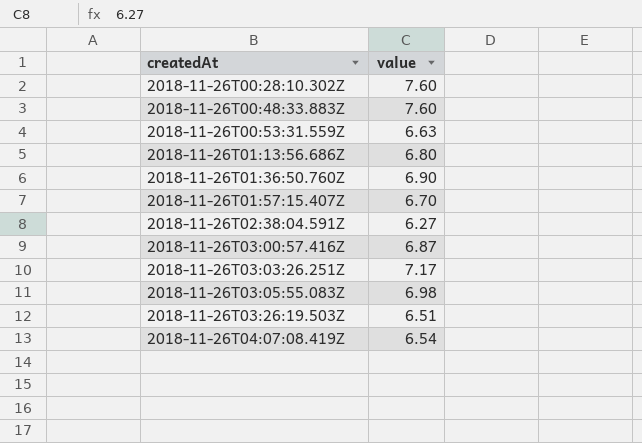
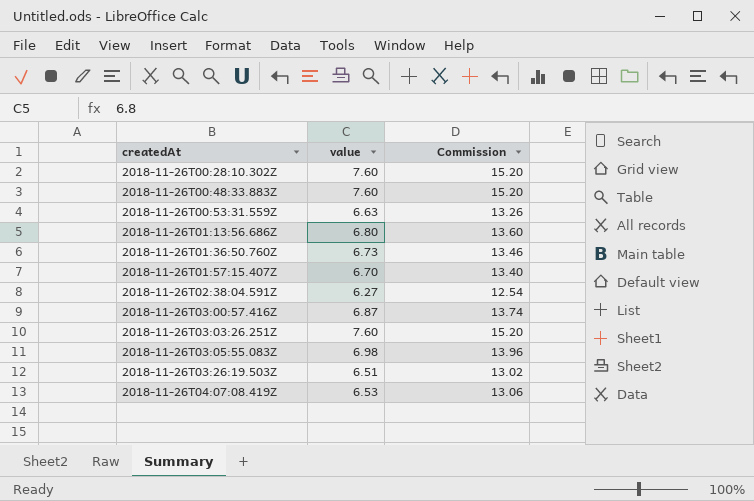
column Commission | formula: none -> [value] * 2
2018-11-26T01:36:50.760Z | value: 6.90 -> 6.73
2018-11-26T03:03:26.251Z | value: 7.17 -> 7.60
2018-11-26T04:07:08.419Z | value: 6.54 -> 6.53

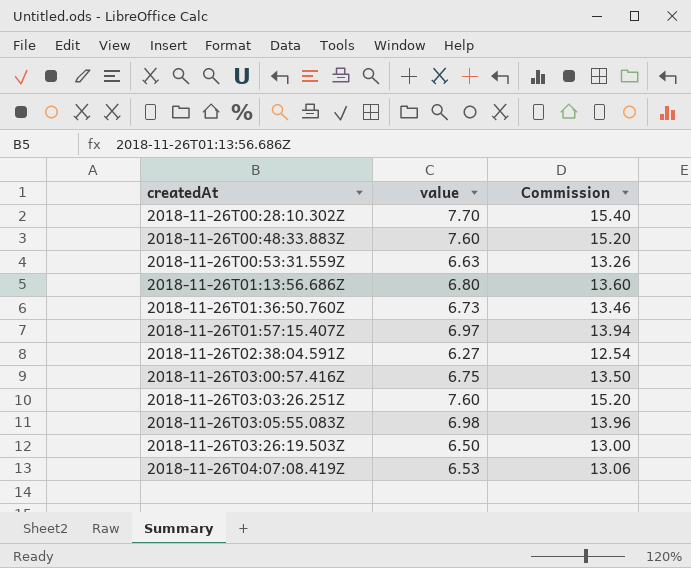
2018-11-26T00:28:10.302Z | value: 7.60 -> 7.70
2018-11-26T00:28:10.302Z | Commission: 15.20 -> 15.40
2018-11-26T01:57:15.407Z | value: 6.70 -> 6.97
2018-11-26T01:57:15.407Z | Commission: 13.40 -> 13.94
2018-11-26T03:00:57.416Z | value: 6.87 -> 6.75
2018-11-26T03:00:57.416Z | Commission: 13.74 -> 13.50
2018-11-26T03:26:19.503Z | value: 6.51 -> 6.50
2018-11-26T03:26:19.503Z | Commission: 13.02 -> 13.00

